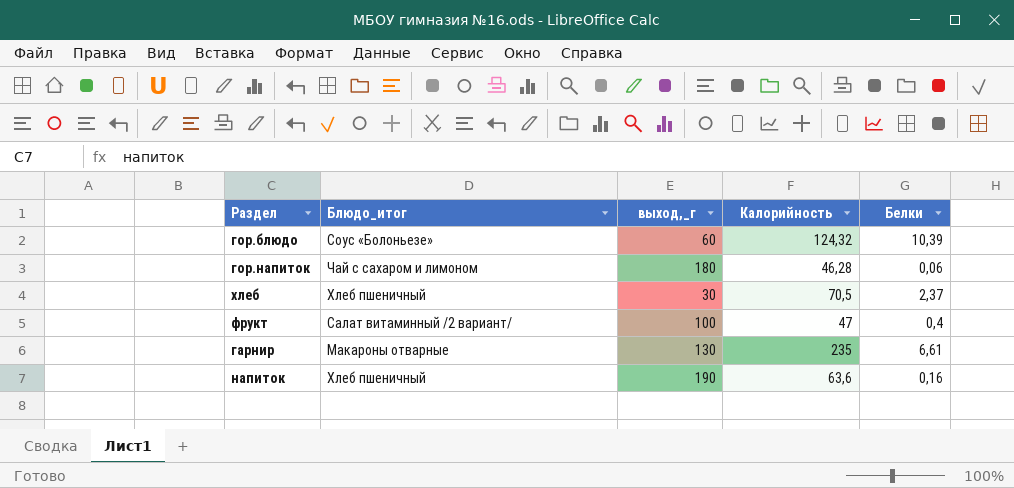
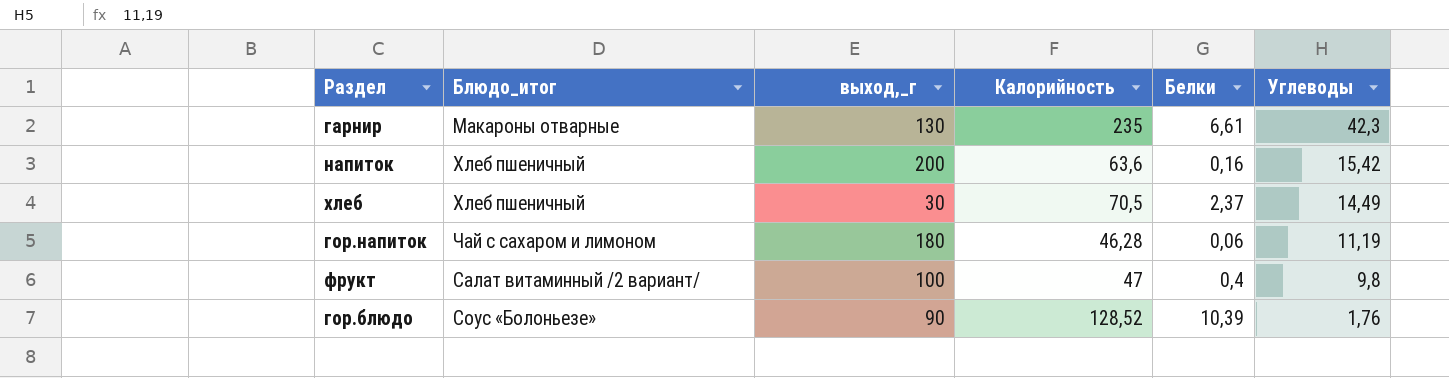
row order: none -> Углеводы descending
column Углеводы | position: none -> 6
напиток | выход,_г: 190 -> 200
гор.блюдо | выход,_г: 60 -> 90
гор.блюдо | Калорийность: 124,32 -> 128,52

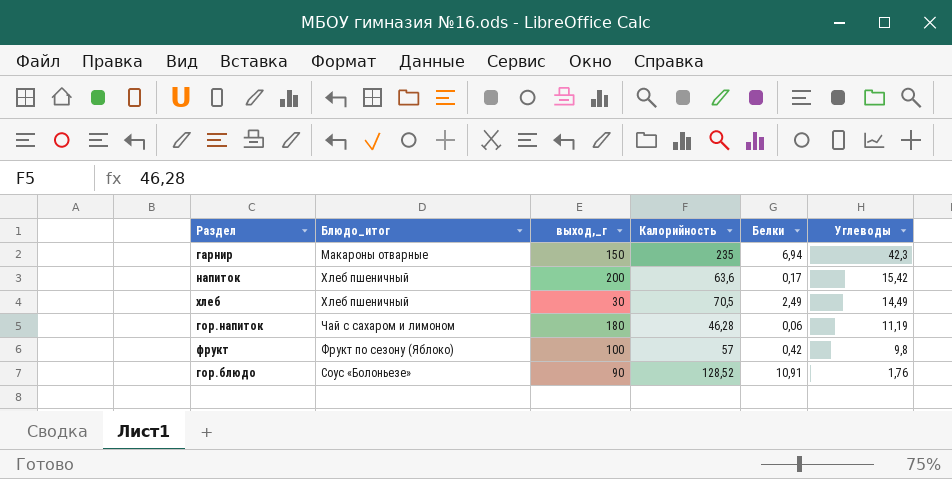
гарнир | выход,_г: 130 -> 150
гарнир | Белки: 6,61 -> 6,94
напиток | Белки: 0,16 -> 0,17
хлеб | Белки: 2,37 -> 2,49
фрукт | Блюдо_итог: Салат витаминный /2 вариант/ -> Фрукт по сезону (Яблоко)
фрукт | Калорийность: 47 -> 57
фрукт | Белки: 0,4 -> 0,42
гор.блюдо | Белки: 10,39 -> 10,91

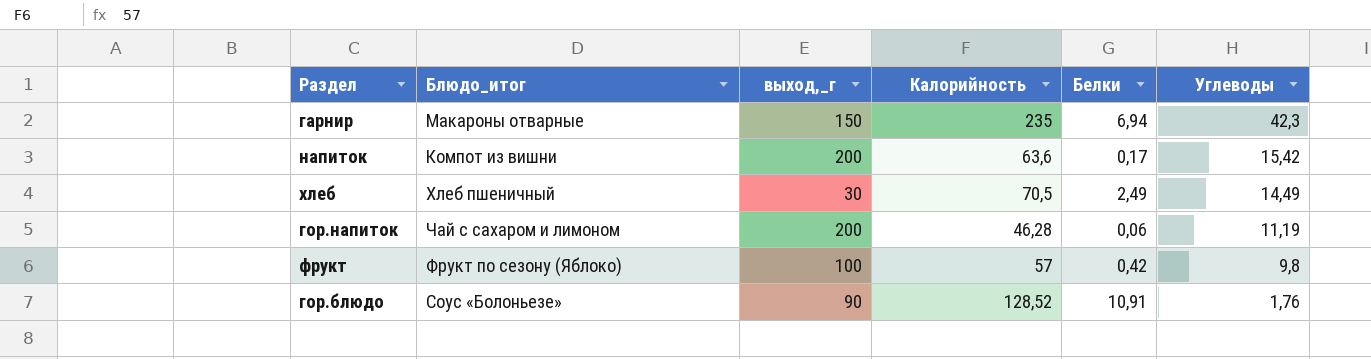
напиток | Блюдо_итог: Хлеб пшеничный -> Компот из вишни
гор.напиток | выход,_г: 180 -> 200

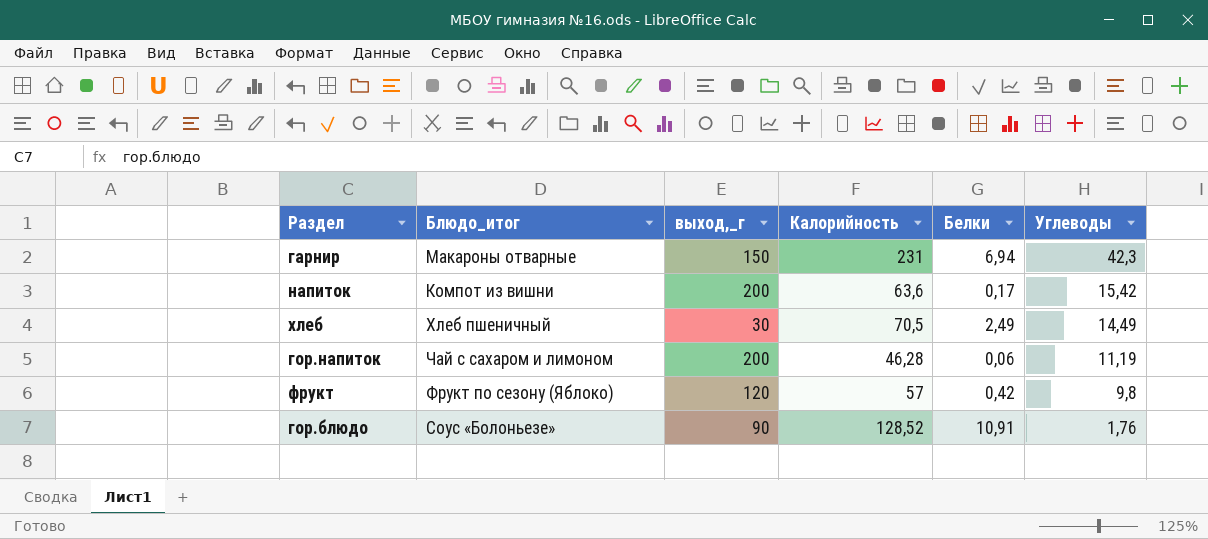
гарнир | Калорийность: 235 -> 231
фрукт | выход,_г: 100 -> 120

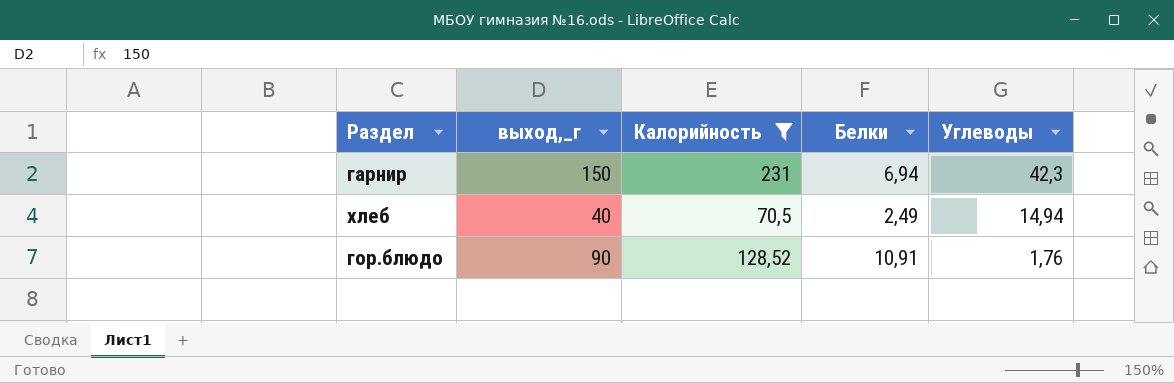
filter: none -> Калорийность >= 70,5
column Блюдо_итог | position: 2 -> none
хлеб | выход,_г: 30 -> 40
хлеб | Углеводы: 14,49 -> 14,94

